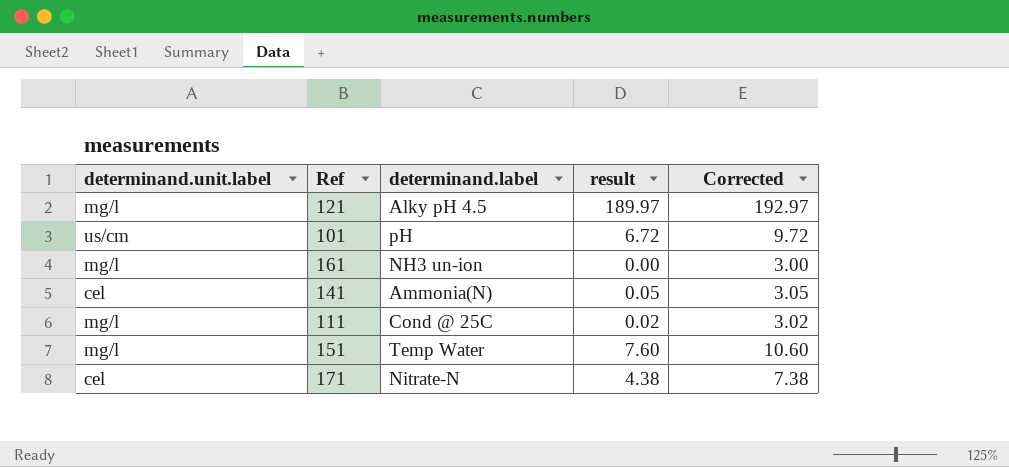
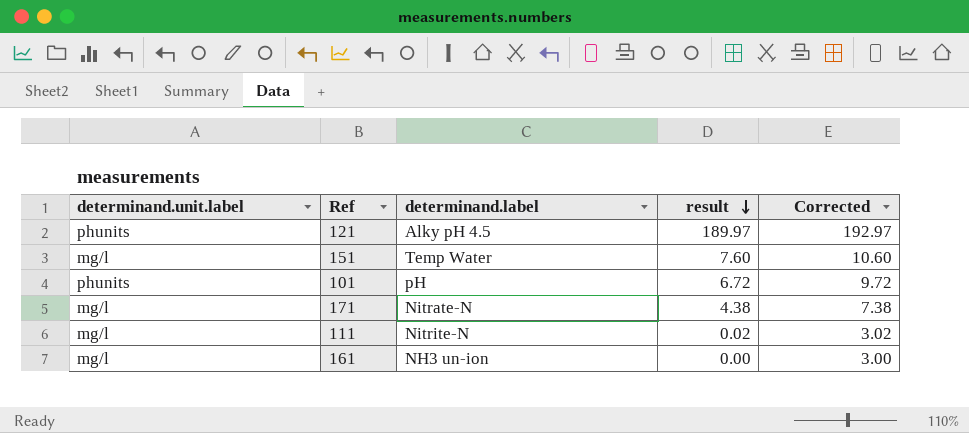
row order: none -> result descending
row 141: cel | Ammonia(N) | 0.05 | 3.05 -> none
121 | determinand.unit.label: mg/l -> phunits
101 | determinand.unit.label: us/cm -> phunits
171 | determinand.unit.label: cel -> mg/l
111 | determinand.label: Cond @ 25C -> Nitrite-N

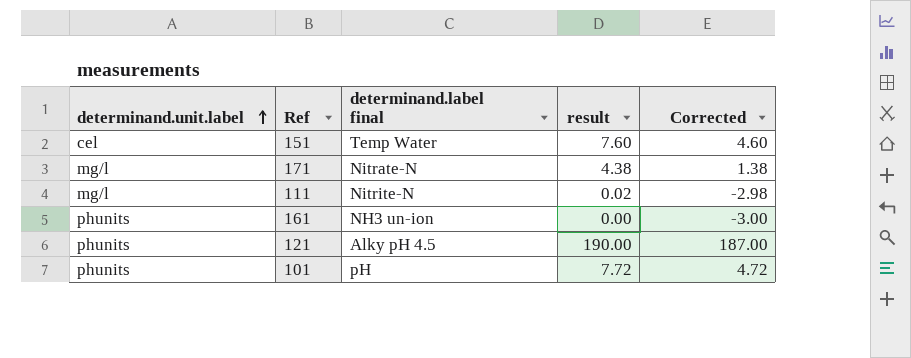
row order: result descending -> determinand.unit.label ascending
column name: determinand.label -> determinand.label final
column Corrected | formula: [result] + 3 -> [result] - 3
151 | determinand.unit.label: mg/l -> cel
161 | determinand.unit.label: mg/l -> phunits
121 | result: 189.97 -> 190.00
101 | result: 6.72 -> 7.72

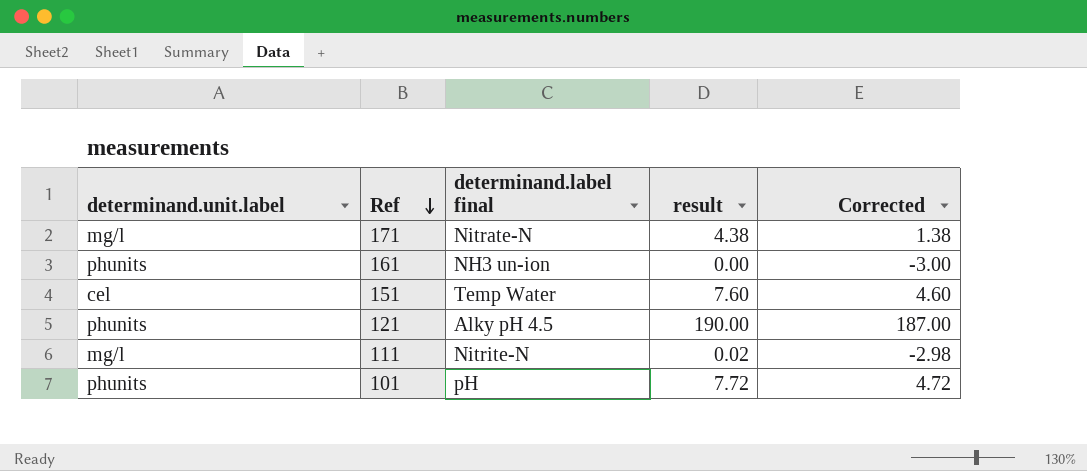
row order: determinand.unit.label ascending -> Ref descending

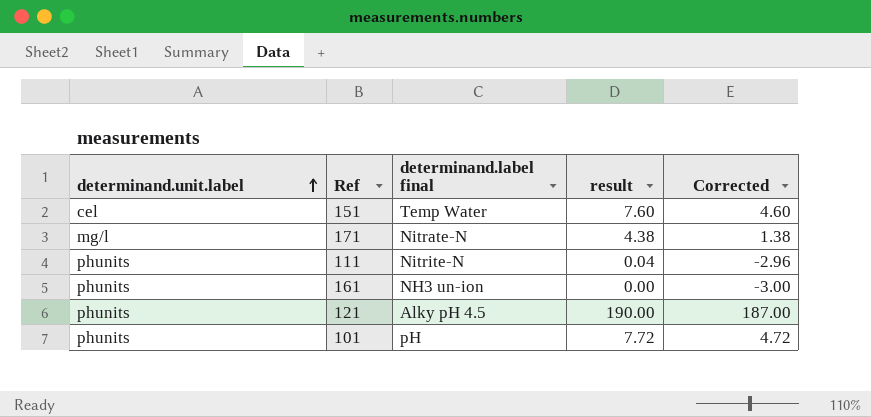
row order: Ref descending -> determinand.unit.label ascending
111 | determinand.unit.label: mg/l -> phunits
111 | result: 0.02 -> 0.04
111 | Corrected: -2.98 -> -2.96

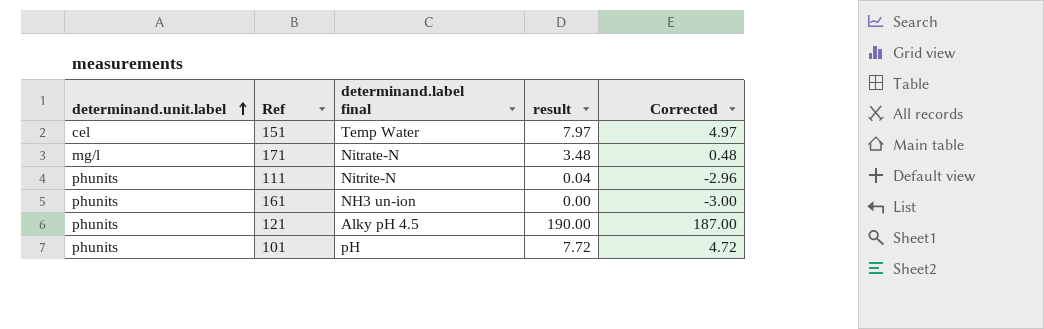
151 | result: 7.60 -> 7.97
151 | Corrected: 4.60 -> 4.97
171 | result: 4.38 -> 3.48
171 | Corrected: 1.38 -> 0.48

